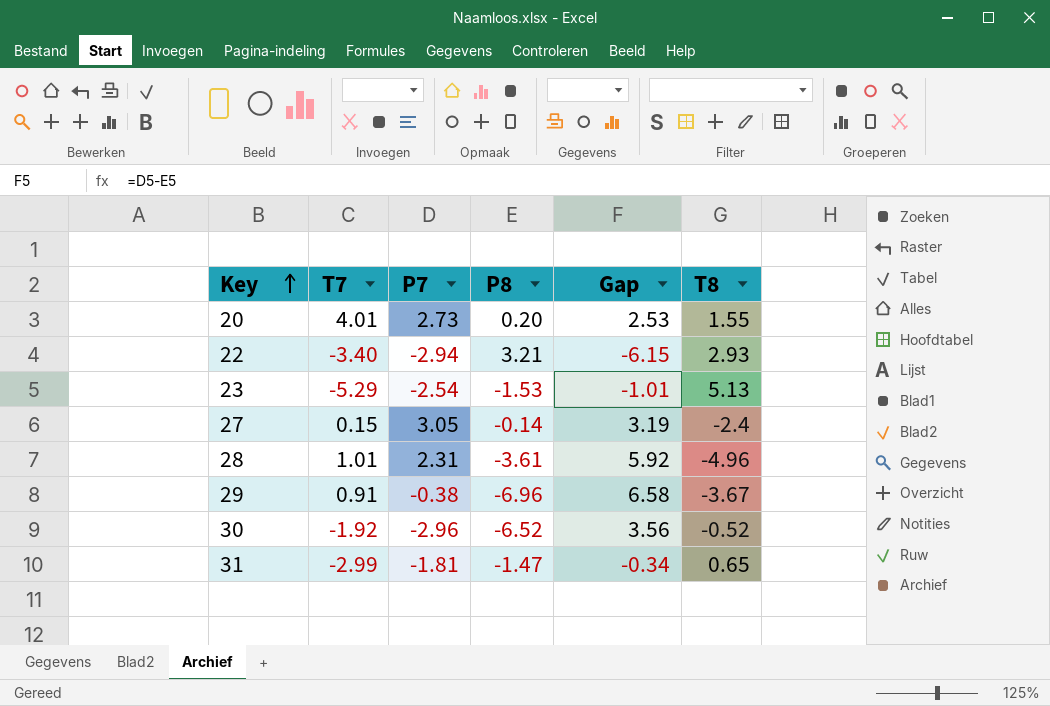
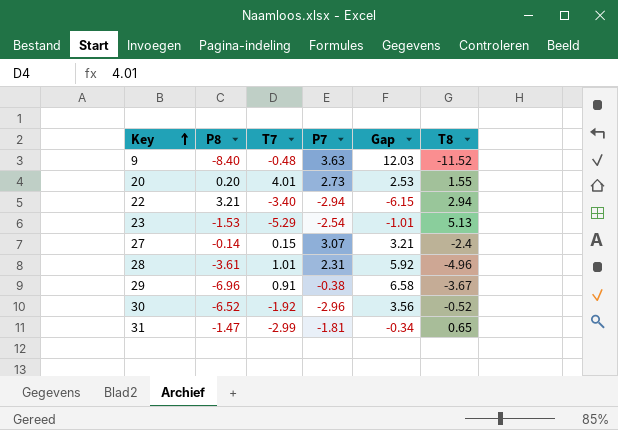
column P8 | position: 4 -> 2
row 9: none -> -8.40 | -0.48 | 3.63 | 12.03 | -11.52
22 | T8: 2.93 -> 2.94
27 | P7: 3.05 -> 3.07
27 | Gap: 3.19 -> 3.21

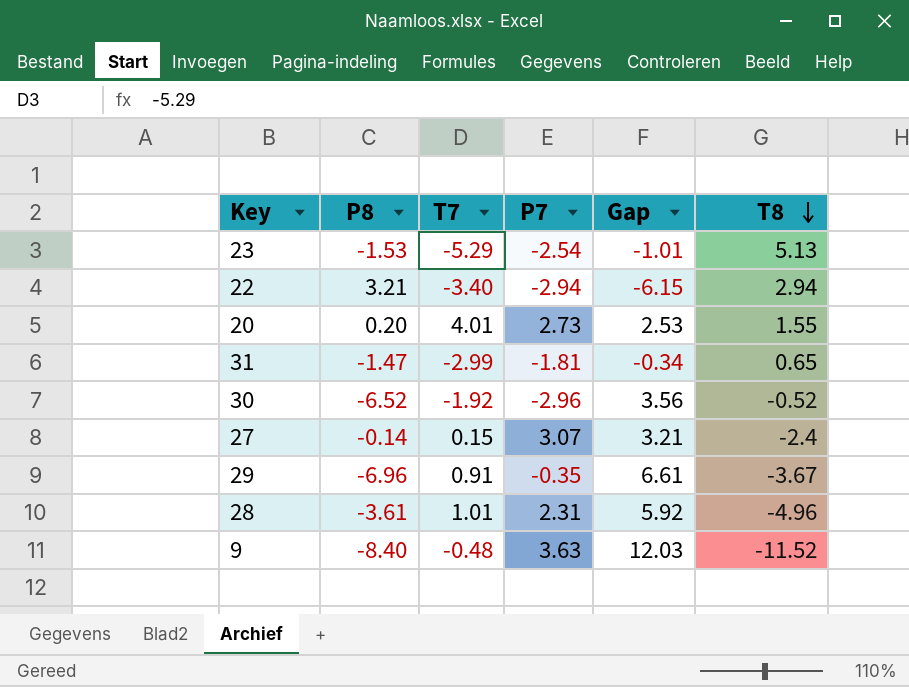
row order: Key ascending -> T8 descending
29 | P7: -0.38 -> -0.35
29 | Gap: 6.58 -> 6.61

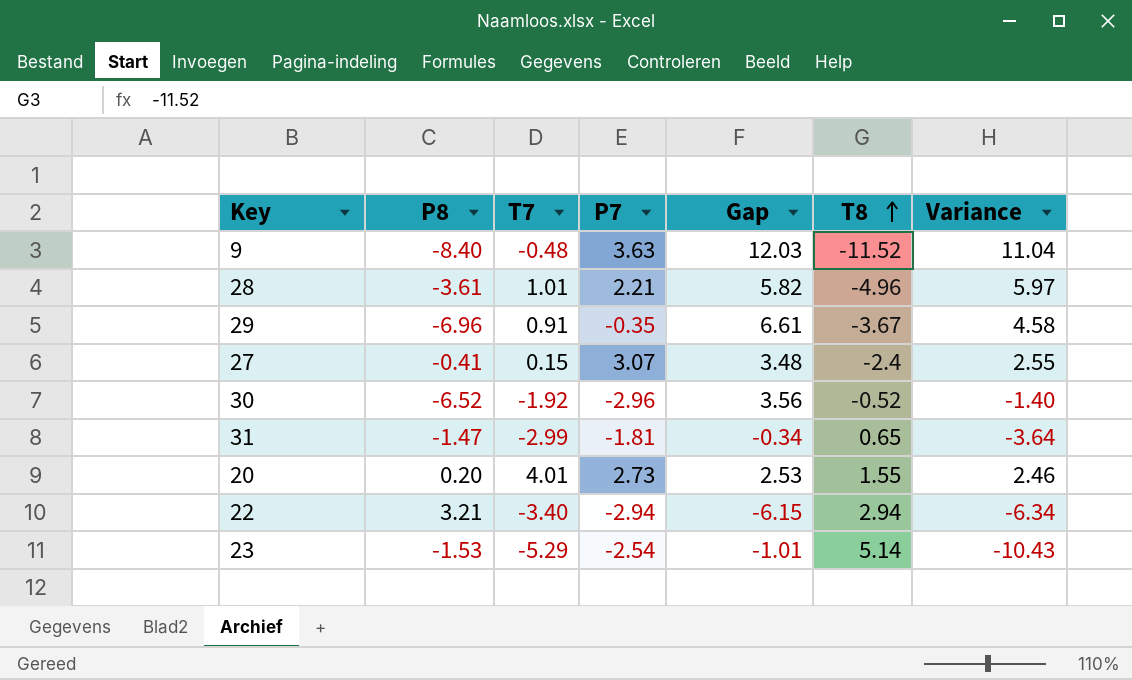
row order: T8 descending -> T8 ascending
column Variance | formula: none -> [T7] - [T8]
28 | P7: 2.31 -> 2.21
28 | Gap: 5.92 -> 5.82
27 | P8: -0.14 -> -0.41
27 | Gap: 3.21 -> 3.48
23 | T8: 5.13 -> 5.14

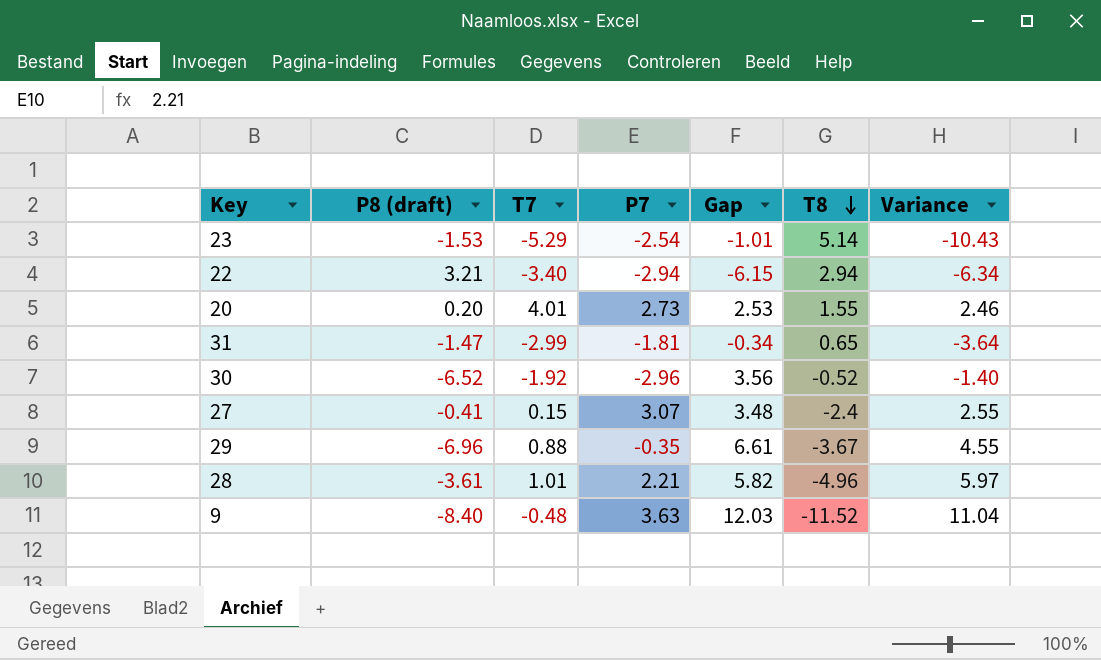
row order: T8 ascending -> T8 descending
column name: P8 -> P8 (draft)
29 | T7: 0.91 -> 0.88
29 | Variance: 4.58 -> 4.55

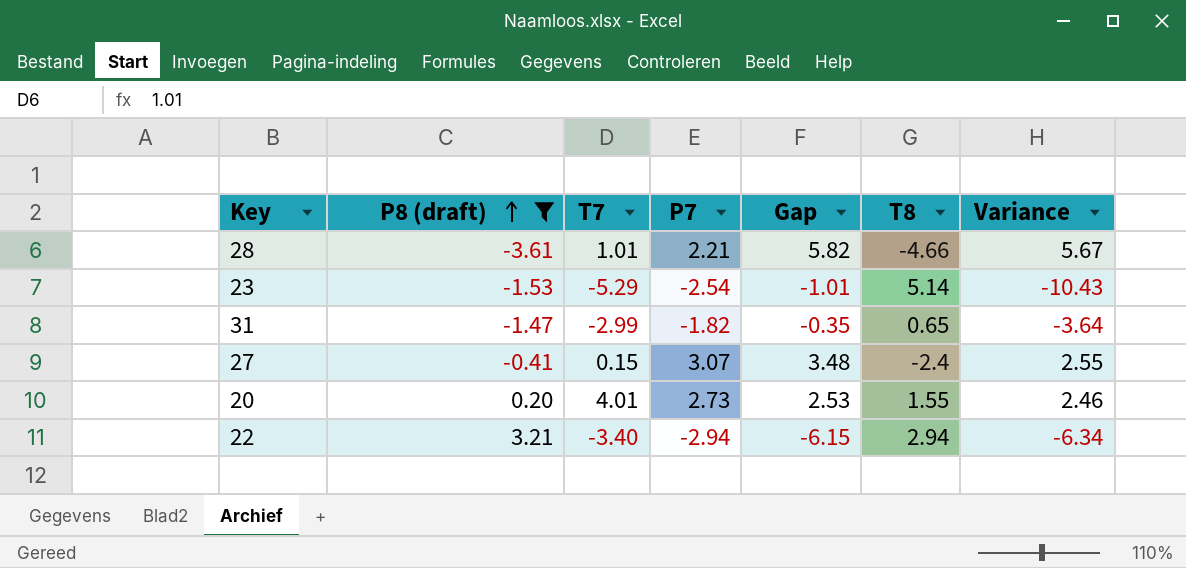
filter: none -> P8 (draft) >= -3.61
row order: T8 descending -> P8 (draft) ascending
28 | T8: -4.96 -> -4.66
28 | Variance: 5.97 -> 5.67
31 | P7: -1.81 -> -1.82
31 | Gap: -0.34 -> -0.35

